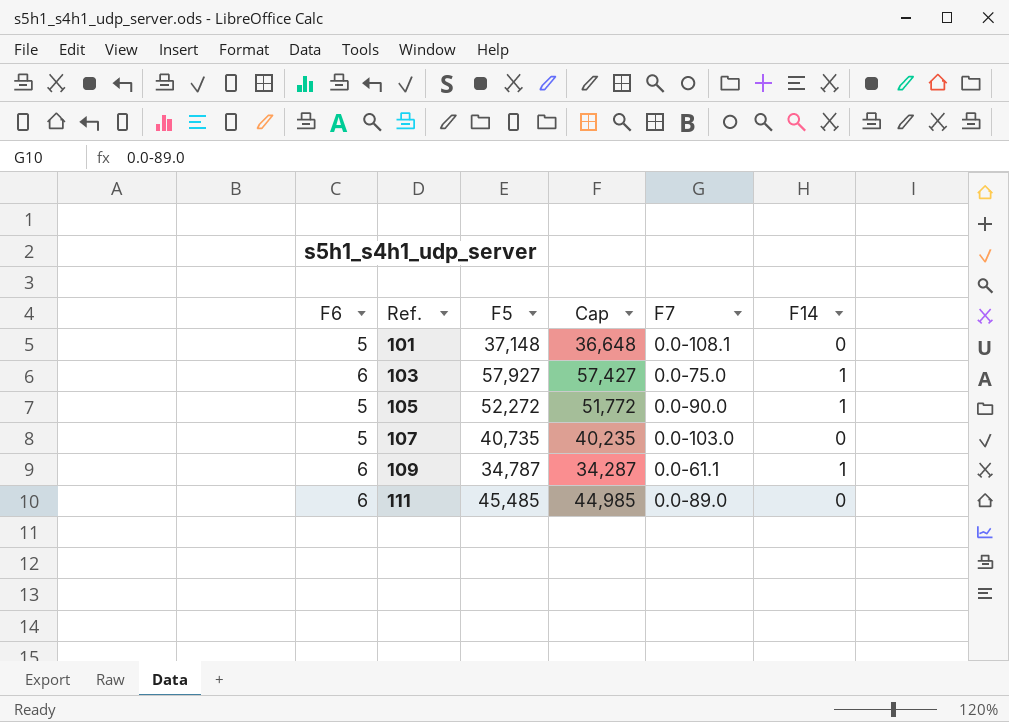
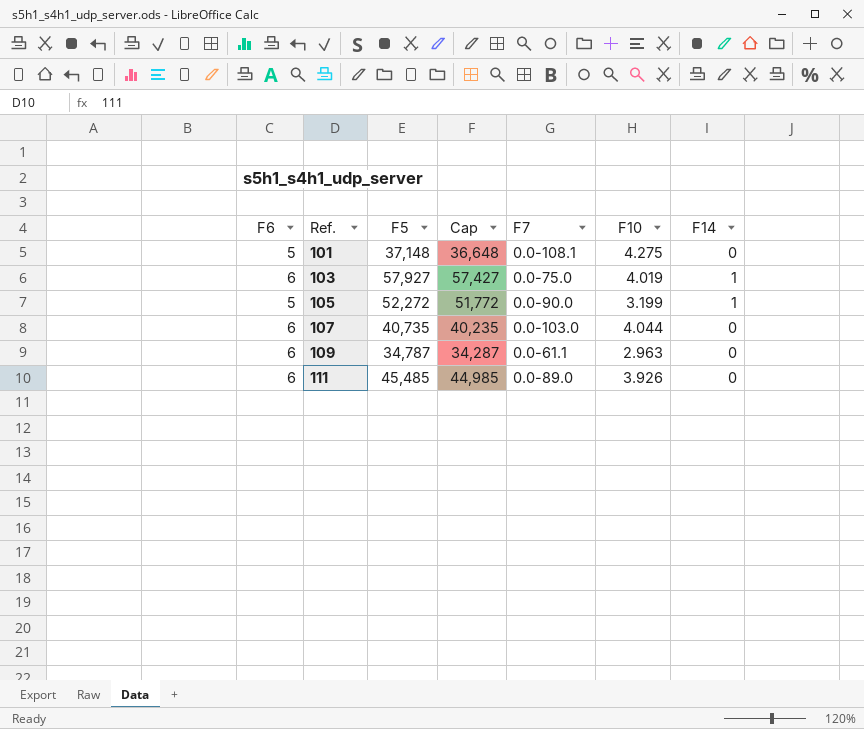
column F10 | position: none -> 6
107 | F6: 5 -> 6
109 | F14: 1 -> 0

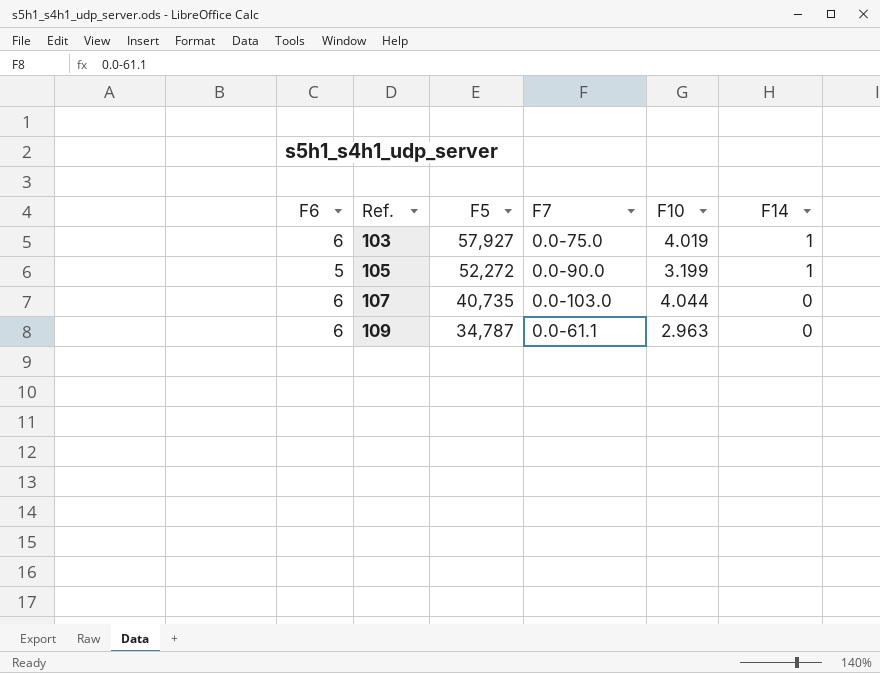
column Cap | formula: [F5] - 500 -> none
row 101: 5 | 37,148 | 36,648 | 0.0-108.1 | 4.275 | 0 -> none
row 111: 6 | 45,485 | 44,985 | 0.0-89.0 | 3.926 | 0 -> none

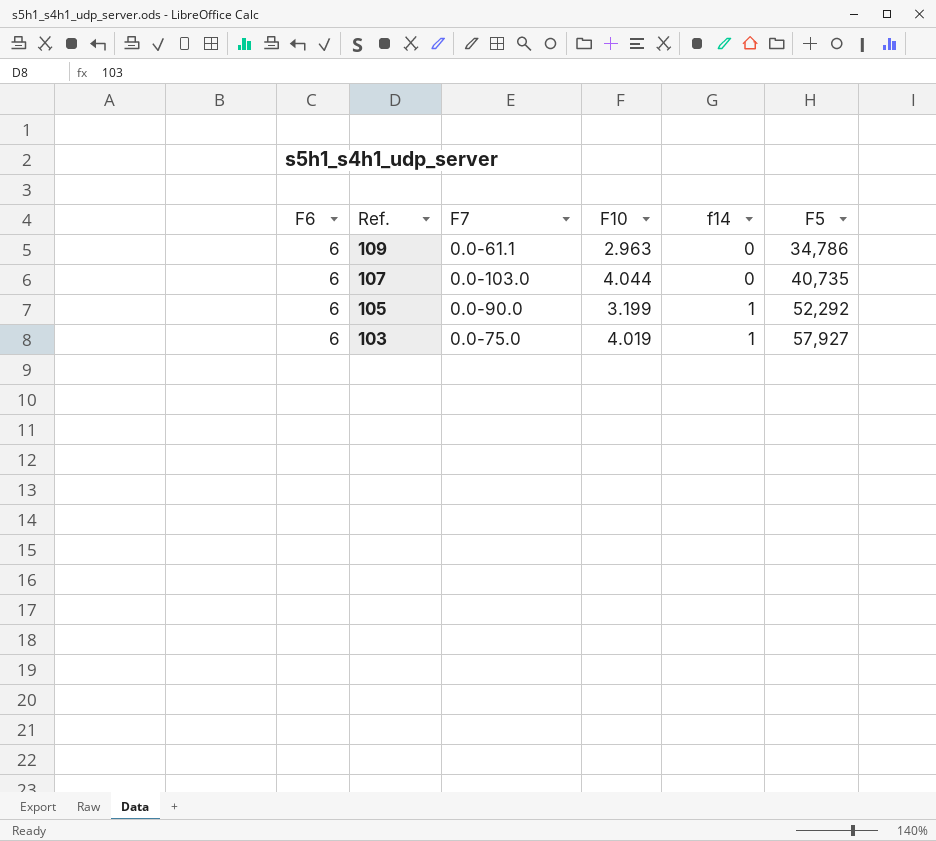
row order: Ref. ascending -> Ref. descending
column name: F14 -> f14
column F5 | position: 3 -> 6
109 | F5: 34,787 -> 34,786
105 | F6: 5 -> 6
105 | F5: 52,272 -> 52,292

